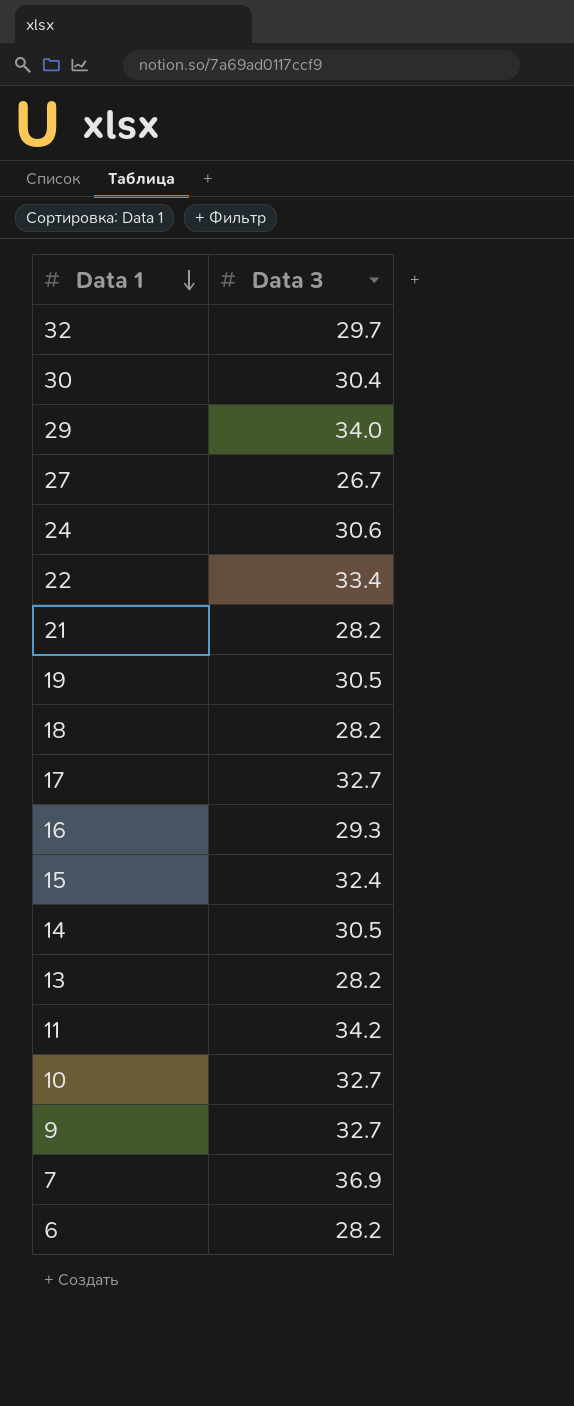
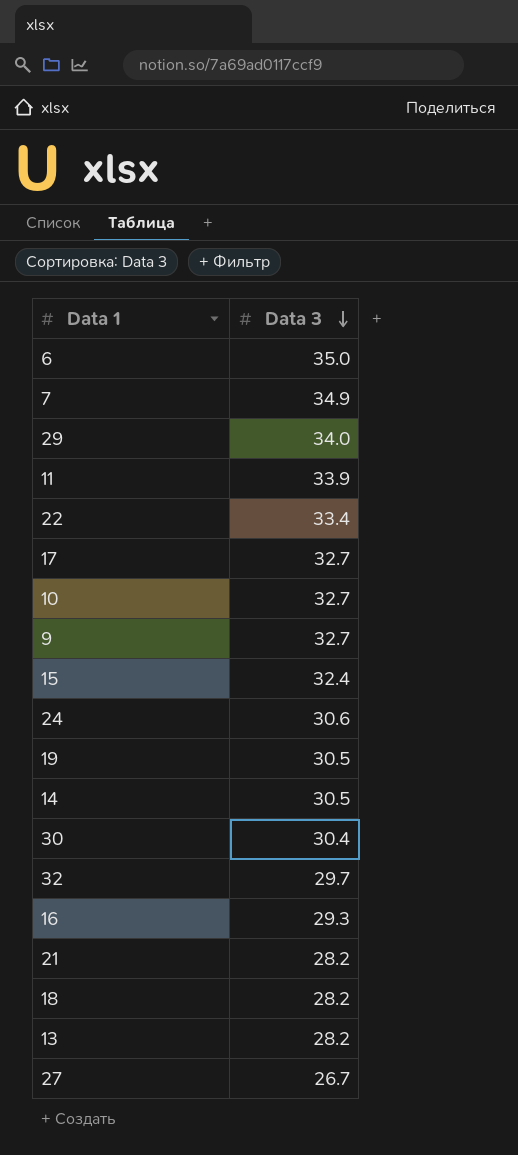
row order: Data 1 descending -> Data 3 descending
6 | Data 3: 28.2 -> 35.0
7 | Data 3: 36.9 -> 34.9
11 | Data 3: 34.2 -> 33.9

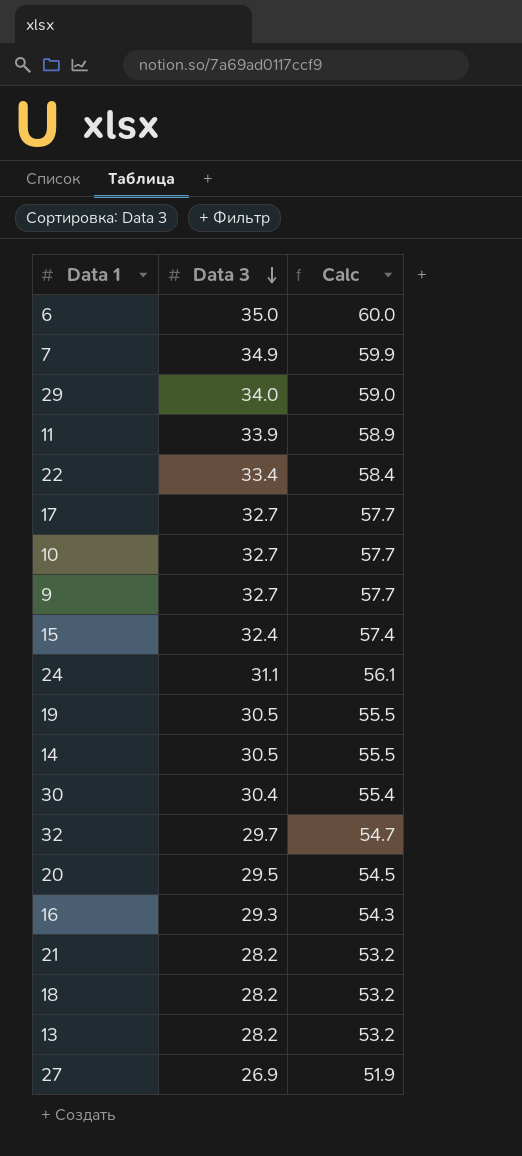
column Calc | formula: none -> [Data 3] + 25
24 | Data 3: 30.6 -> 31.1
row 20: none -> 29.5 | 54.5
27 | Data 3: 26.7 -> 26.9

